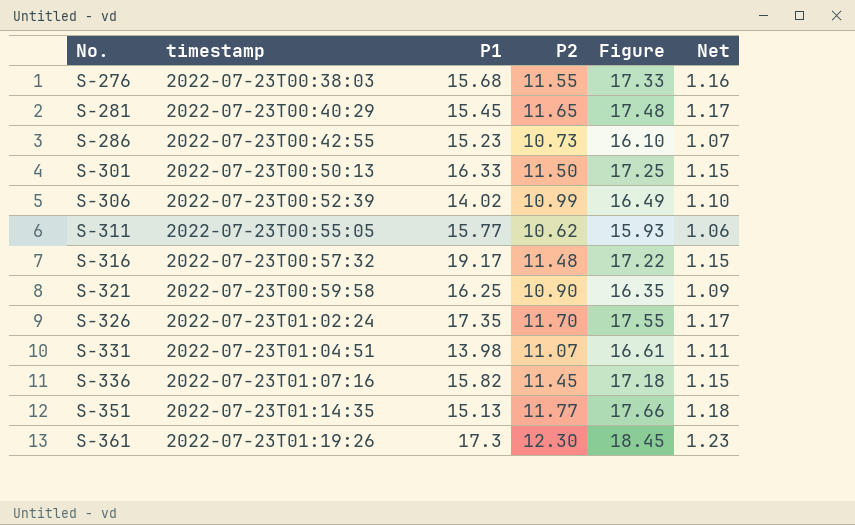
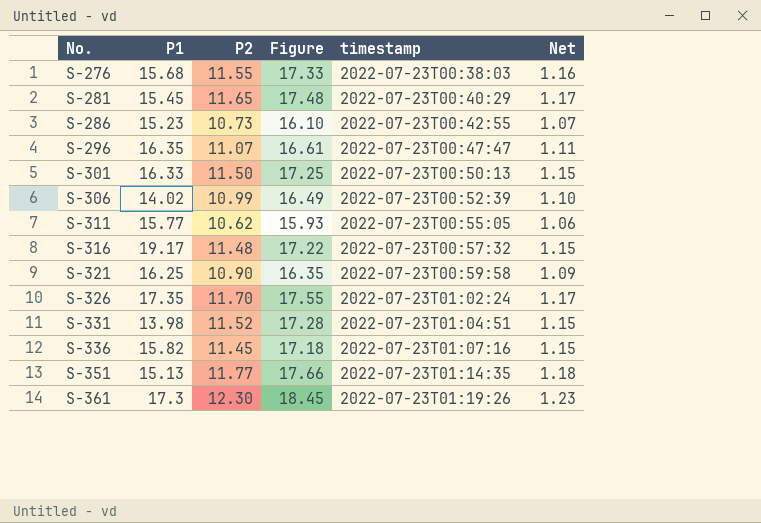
column timestamp | position: 2 -> 5
row S-296: none -> 16.35 | 11.07 | 16.61 | 2022-07-23T00:47:47 | 1.11
S-331 | P2: 11.07 -> 11.52
S-331 | Figure: 16.61 -> 17.28
S-331 | Net: 1.11 -> 1.15

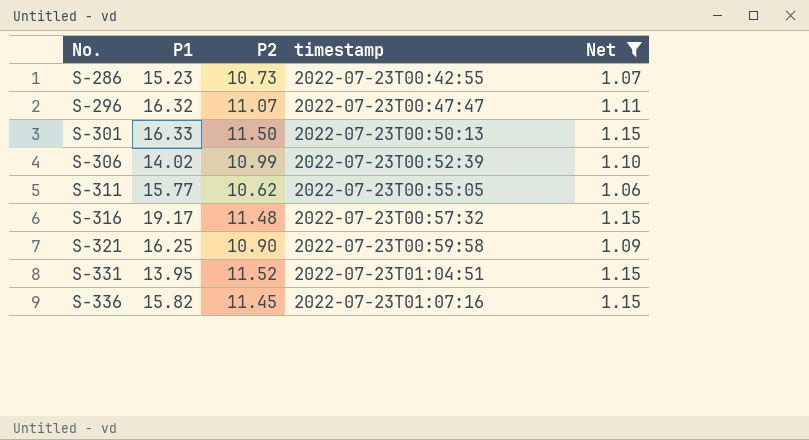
filter: none -> Net <= 1.15
column Figure | formula: [P2] * 1.5 -> none
S-296 | P1: 16.35 -> 16.32
S-331 | P1: 13.98 -> 13.95

